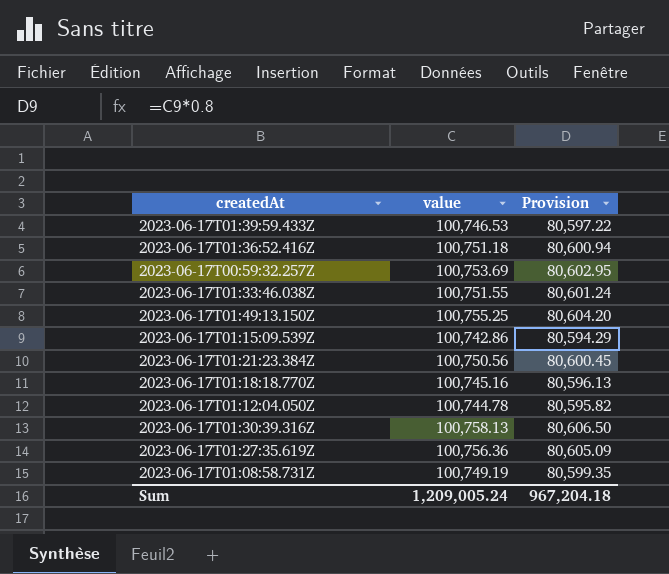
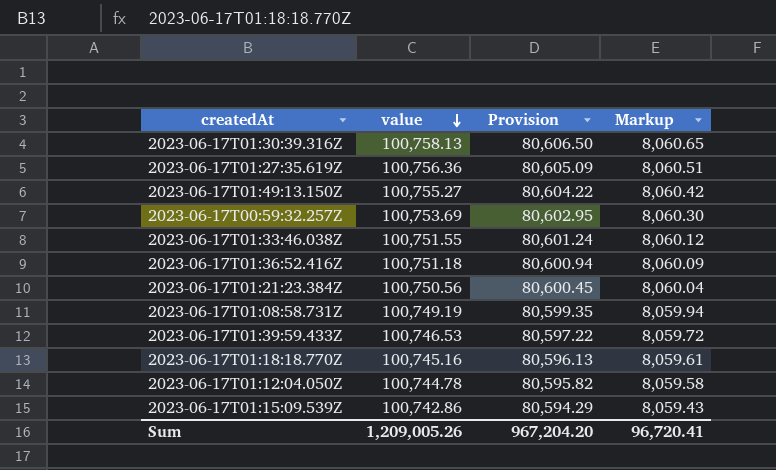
row order: none -> value descending
column Markup | formula: none -> [value] * 0.08
2023-06-17T01:49:13.150Z | value: 100,755.25 -> 100,755.27
2023-06-17T01:49:13.150Z | Provision: 80,604.20 -> 80,604.22
Sum | value: 1,209,005.24 -> 1,209,005.26
Sum | Provision: 967,204.18 -> 967,204.20

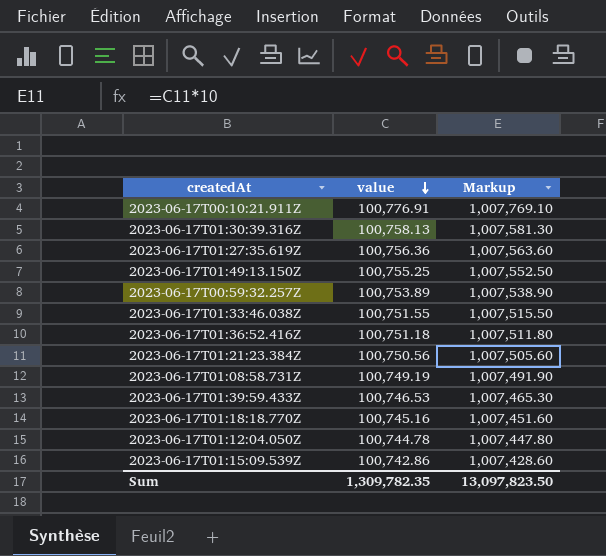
column Provision | formula: [value] * 0.8 -> none
column Markup | formula: [value] * 0.08 -> [value] * 10
row 2023-06-17T00:10:21.911Z: none -> 100,776.91 | 1,007,769.10
2023-06-17T01:49:13.150Z | value: 100,755.27 -> 100,755.25
2023-06-17T00:59:32.257Z | value: 100,753.69 -> 100,753.89
Sum | value: 1,209,005.26 -> 1,309,782.35
Sum | Markup: 96,720.41 -> 13,097,823.50

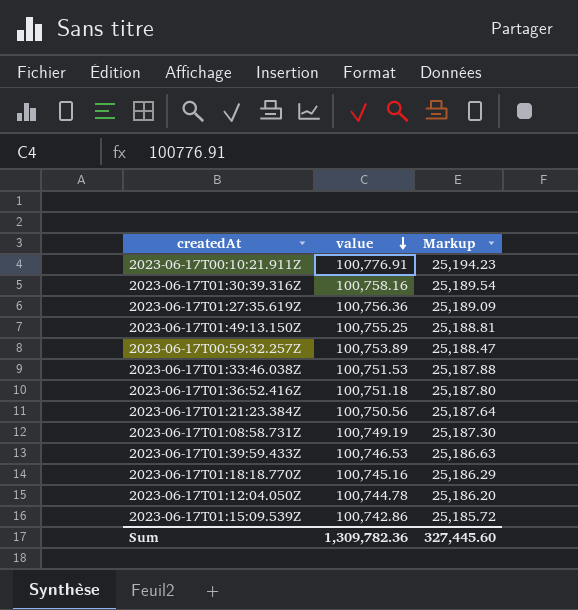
column Markup | formula: [value] * 10 -> [value] * 0.25
2023-06-17T01:30:39.316Z | value: 100,758.13 -> 100,758.16
2023-06-17T01:33:46.038Z | value: 100,751.55 -> 100,751.53
Sum | value: 1,309,782.35 -> 1,309,782.36
Sum | Markup: 13,097,823.50 -> 327,445.60

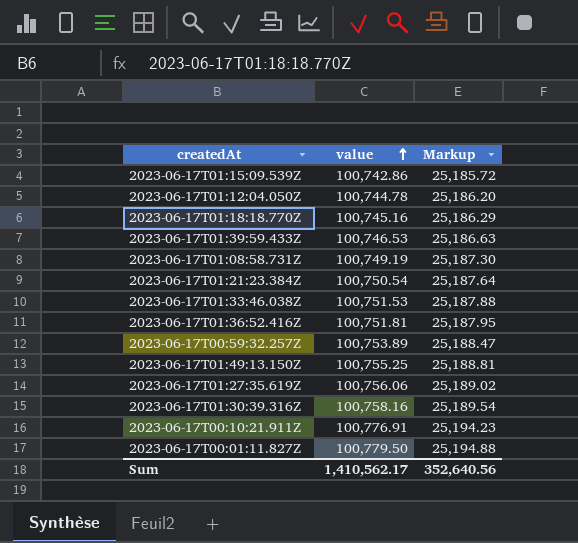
row order: value descending -> value ascending
2023-06-17T01:21:23.384Z | value: 100,750.56 -> 100,750.54
2023-06-17T01:36:52.416Z | value: 100,751.18 -> 100,751.81
2023-06-17T01:36:52.416Z | Markup: 25,187.80 -> 25,187.95
2023-06-17T01:27:35.619Z | value: 100,756.36 -> 100,756.06
2023-06-17T01:27:35.619Z | Markup: 25,189.09 -> 25,189.02
row 2023-06-17T00:01:11.827Z: none -> 100,779.50 | 25,194.88
Sum | value: 1,309,782.36 -> 1,410,562.17
Sum | Markup: 327,445.60 -> 352,640.56

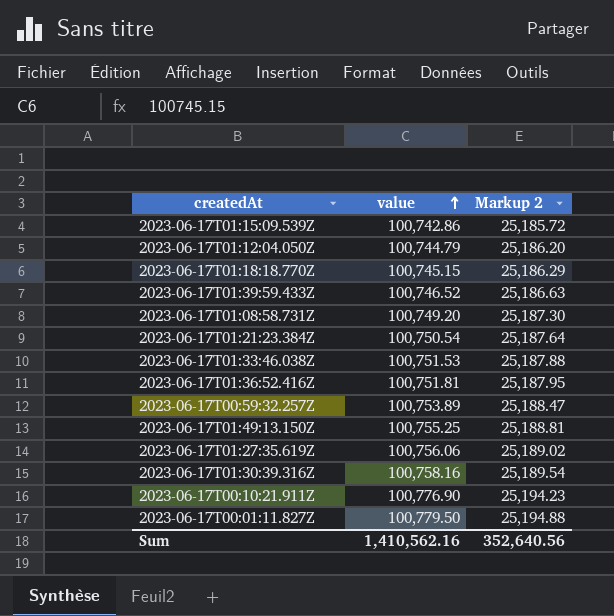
column name: Markup -> Markup 2
2023-06-17T01:12:04.050Z | value: 100,744.78 -> 100,744.79
2023-06-17T01:18:18.770Z | value: 100,745.16 -> 100,745.15
2023-06-17T01:39:59.433Z | value: 100,746.53 -> 100,746.52
2023-06-17T01:08:58.731Z | value: 100,749.19 -> 100,749.20
2023-06-17T00:10:21.911Z | value: 100,776.91 -> 100,776.90
Sum | value: 1,410,562.17 -> 1,410,562.16

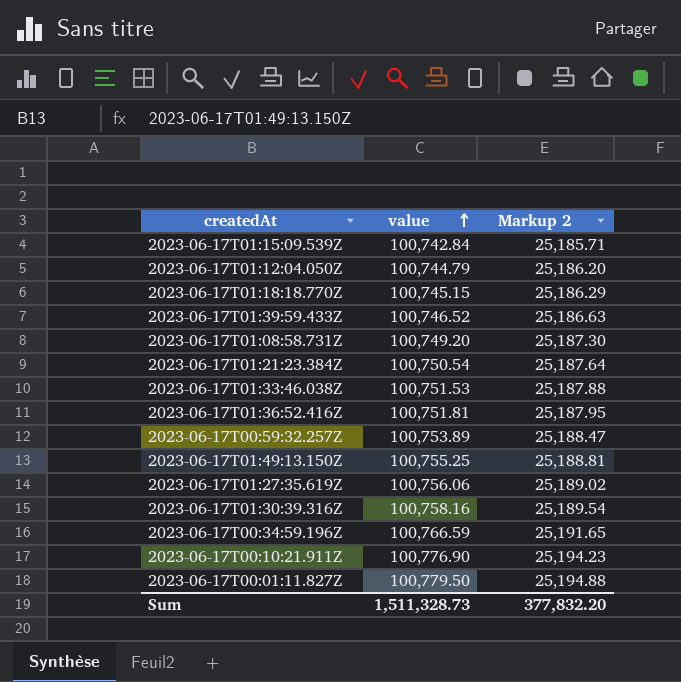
2023-06-17T01:15:09.539Z | value: 100,742.86 -> 100,742.84
2023-06-17T01:15:09.539Z | Markup 2: 25,185.72 -> 25,185.71
row 2023-06-17T00:34:59.196Z: none -> 100,766.59 | 25,191.65
Sum | value: 1,410,562.16 -> 1,511,328.73
Sum | Markup 2: 352,640.56 -> 377,832.20

